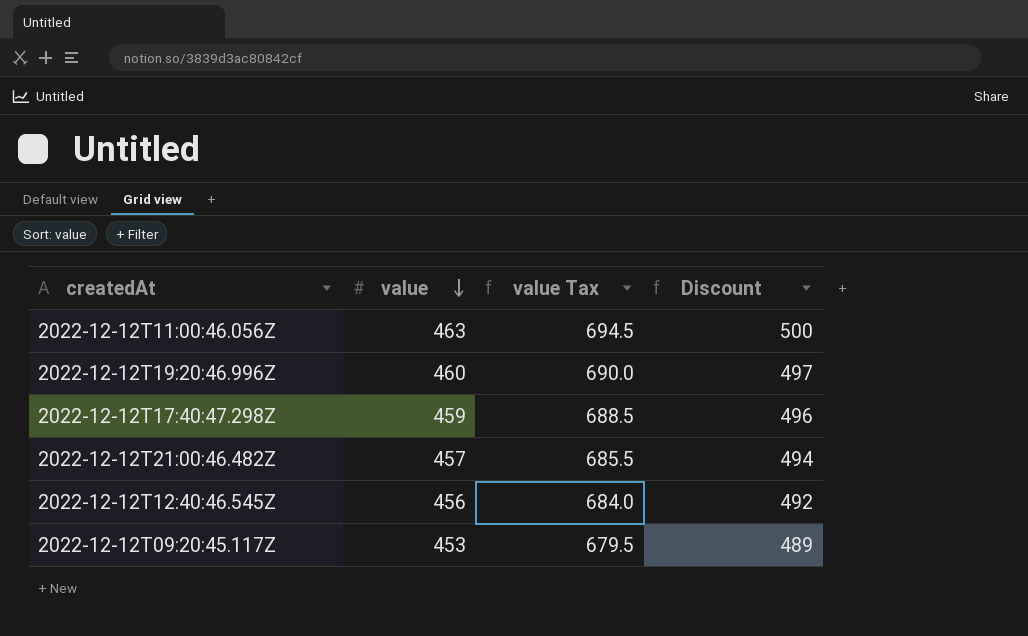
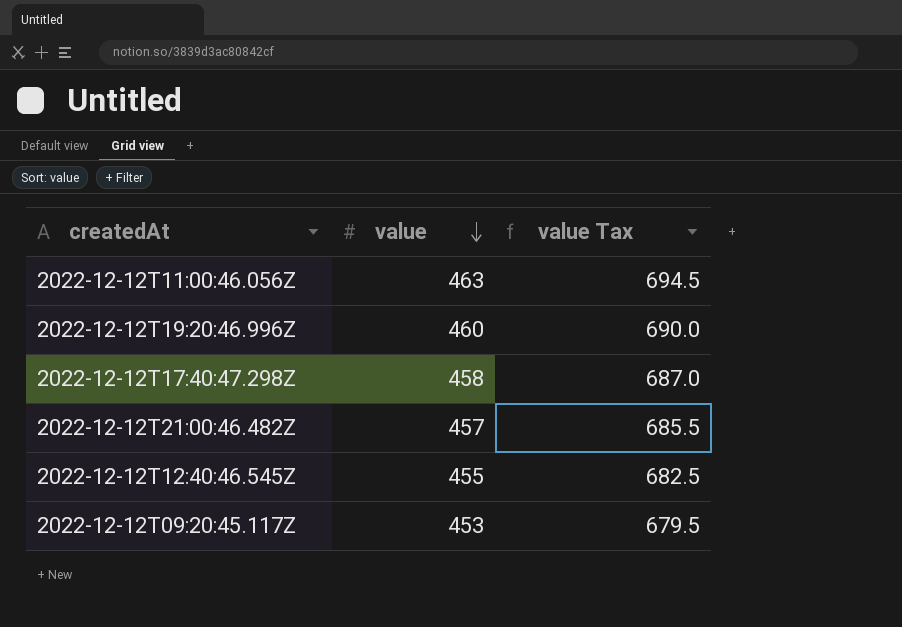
column Discount | formula: [value] * 1.08 -> none
2022-12-12T17:40:47.298Z | value: 459 -> 458
2022-12-12T17:40:47.298Z | value Tax: 688.5 -> 687.0
2022-12-12T12:40:46.545Z | value: 456 -> 455
2022-12-12T12:40:46.545Z | value Tax: 684.0 -> 682.5

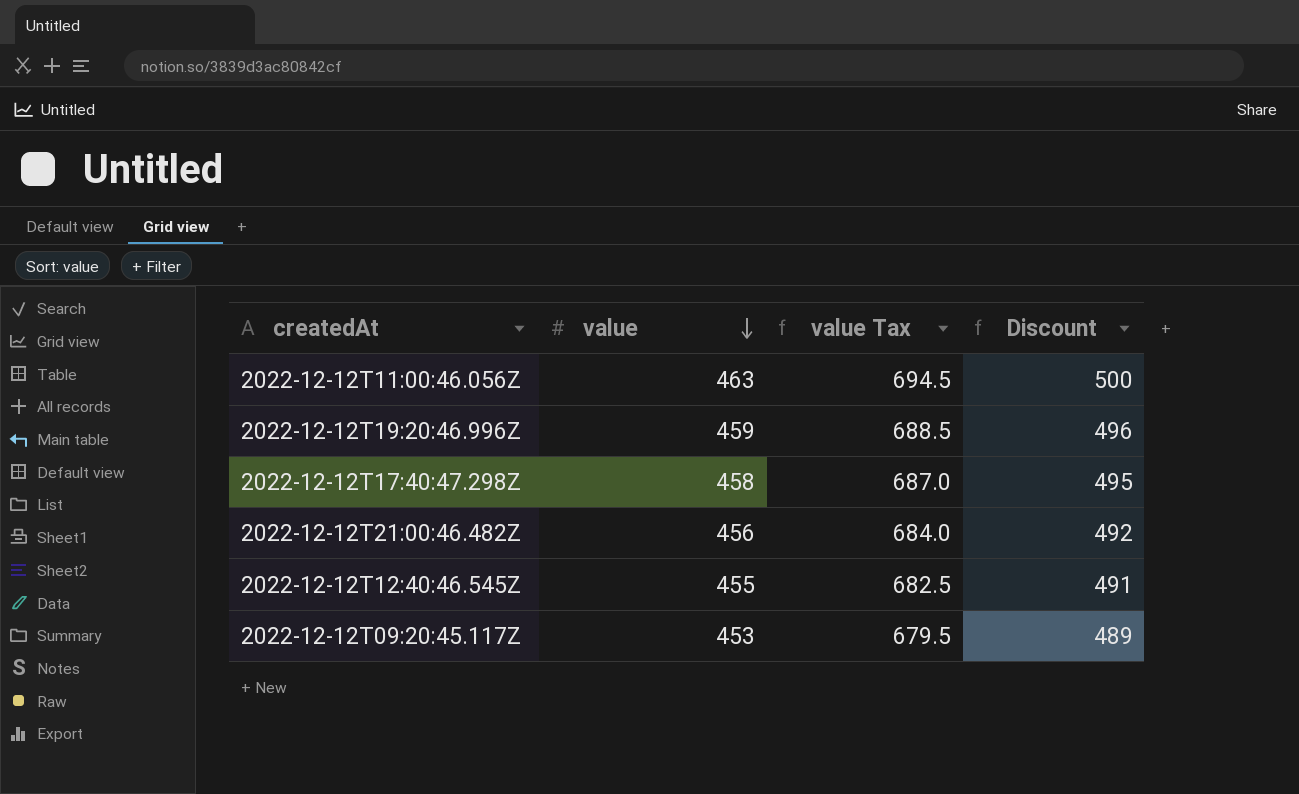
column Discount | formula: none -> [value] * 1.08
2022-12-12T19:20:46.996Z | value: 460 -> 459
2022-12-12T19:20:46.996Z | value Tax: 690.0 -> 688.5
2022-12-12T21:00:46.482Z | value: 457 -> 456
2022-12-12T21:00:46.482Z | value Tax: 685.5 -> 684.0

